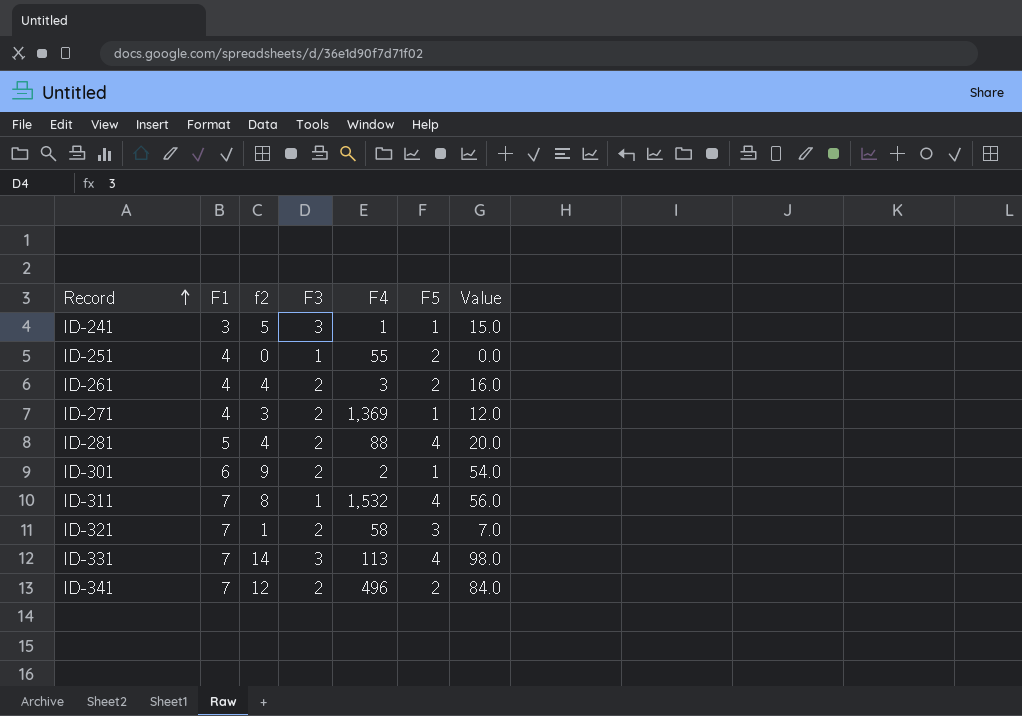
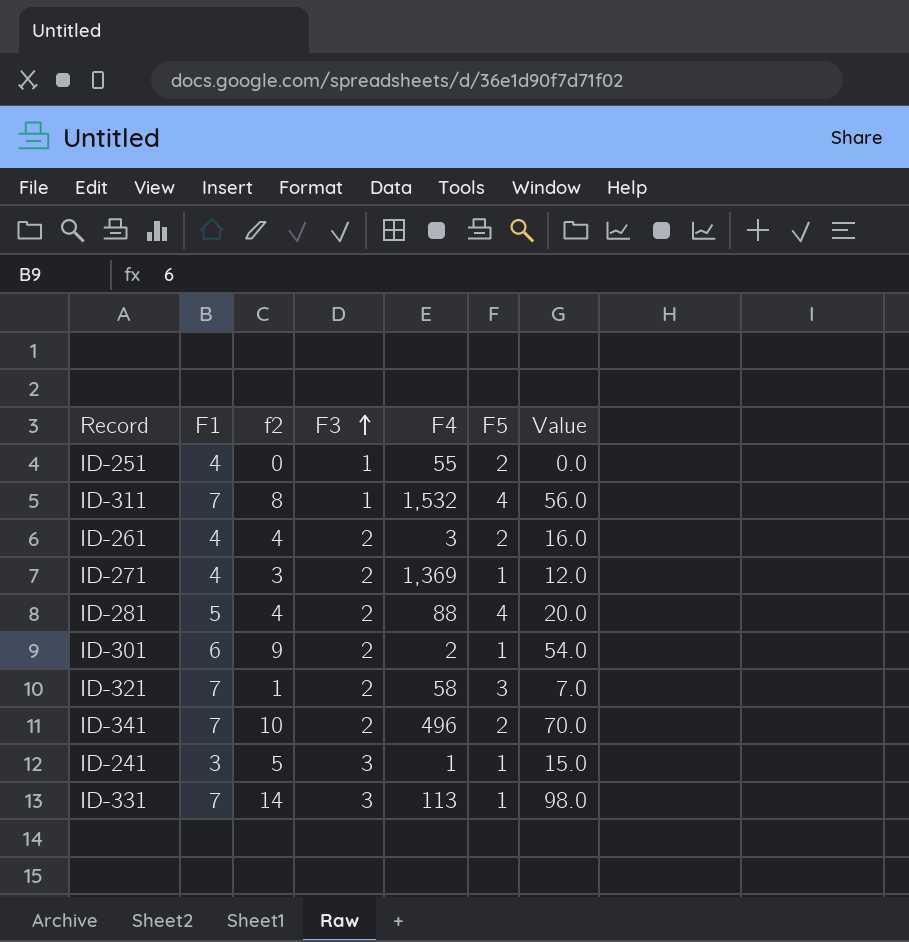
row order: Record ascending -> F3 ascending
ID-341 | f2: 12 -> 10
ID-341 | Value: 84.0 -> 70.0
ID-331 | F5: 4 -> 1

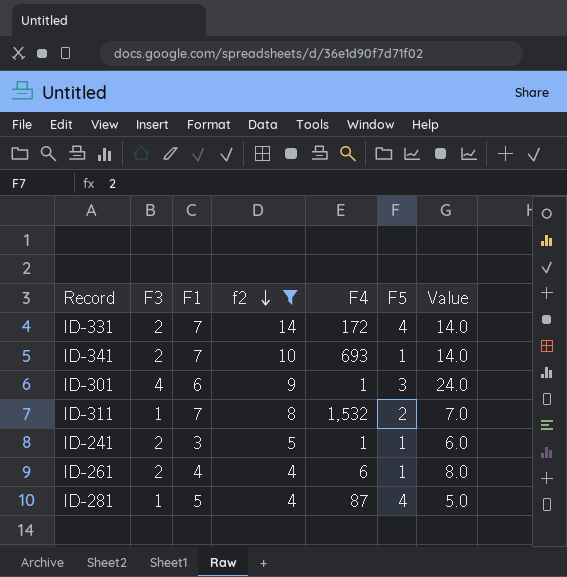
filter: none -> f2 >= 4
row order: F3 ascending -> f2 descending
column F3 | position: 4 -> 2
column Value | formula: [F1] * [f2] -> [F3] * [F1]
ID-331 | F3: 3 -> 2
ID-331 | F4: 113 -> 172
ID-331 | F5: 1 -> 4
ID-341 | F4: 496 -> 693
ID-341 | F5: 2 -> 1
ID-301 | F3: 2 -> 4
ID-301 | F4: 2 -> 1
ID-301 | F5: 1 -> 3
ID-311 | F5: 4 -> 2
ID-241 | F3: 3 -> 2
ID-261 | F4: 3 -> 6
ID-261 | F5: 2 -> 1
ID-281 | F3: 2 -> 1
ID-281 | F4: 88 -> 87

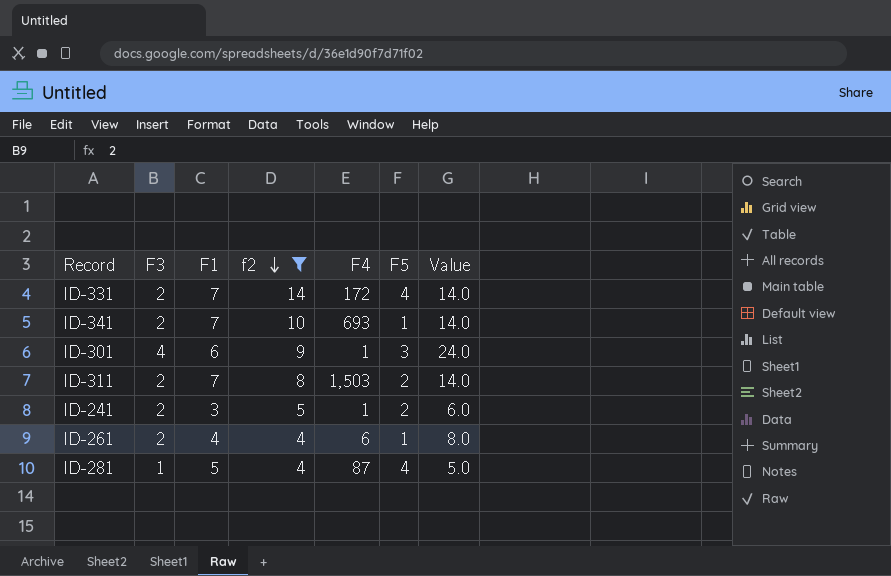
ID-311 | F3: 1 -> 2
ID-311 | F4: 1,532 -> 1,503
ID-311 | Value: 7.0 -> 14.0
ID-241 | F5: 1 -> 2

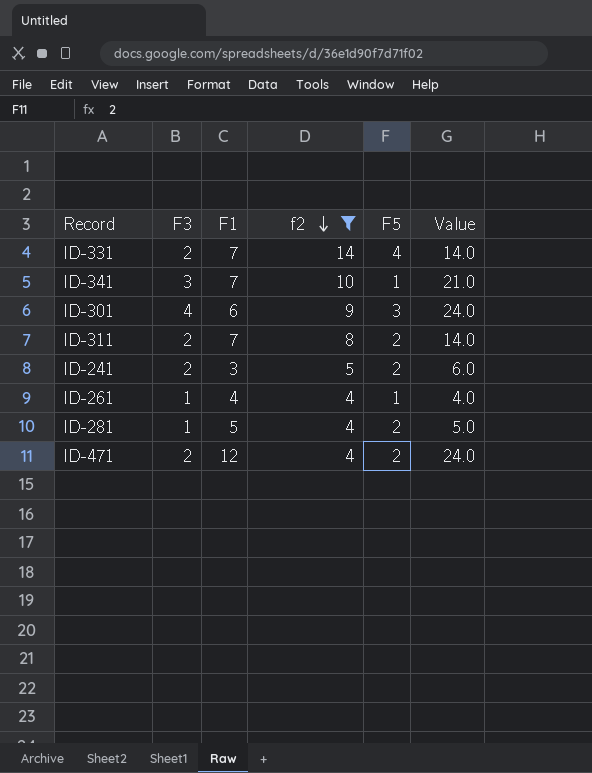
column F4 | position: 5 -> none
ID-341 | F3: 2 -> 3
ID-341 | Value: 14.0 -> 21.0
ID-261 | F3: 2 -> 1
ID-261 | Value: 8.0 -> 4.0
ID-281 | F5: 4 -> 2
row ID-471: none -> 2 | 12 | 4 | 2 | 24.0

